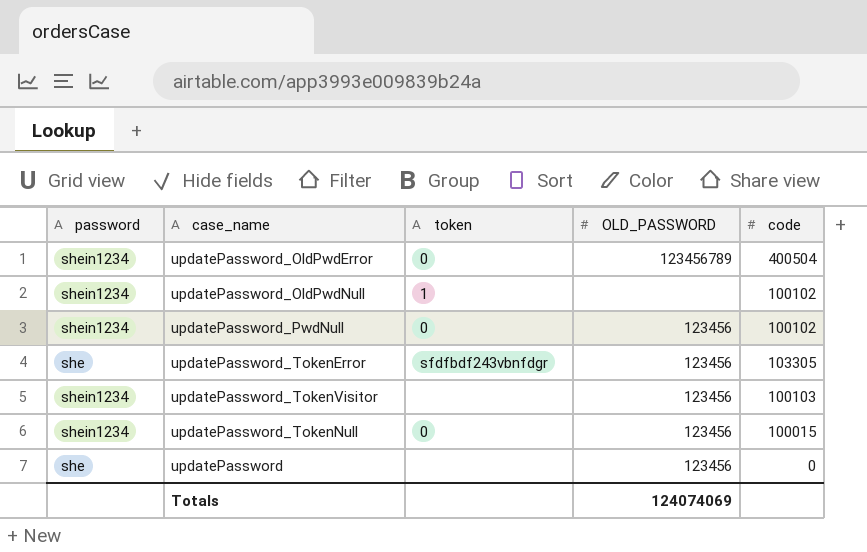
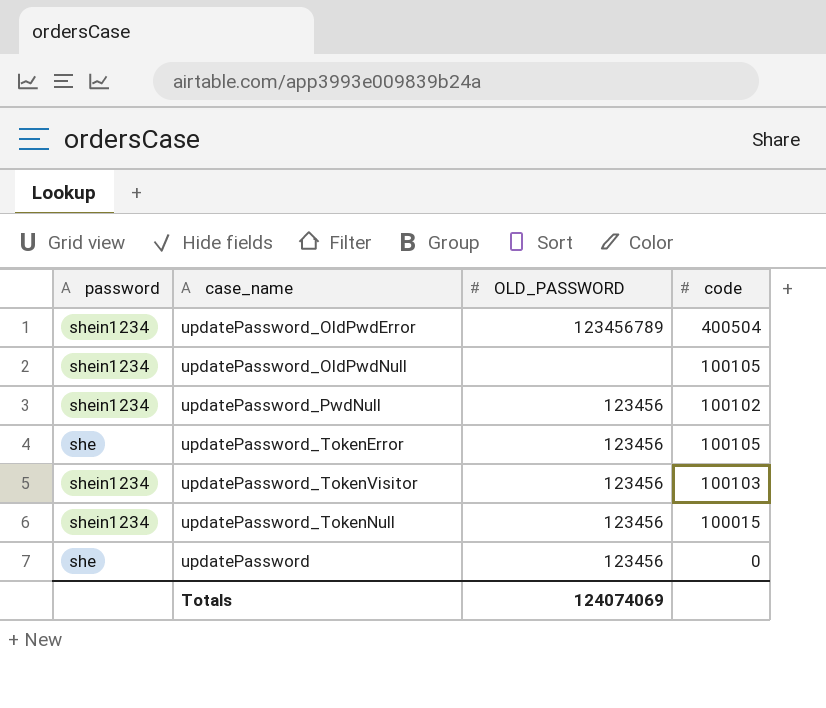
column token | position: 3 -> none
updatePassword_OldPwdNull | code: 100102 -> 100105
updatePassword_TokenError | code: 103305 -> 100105

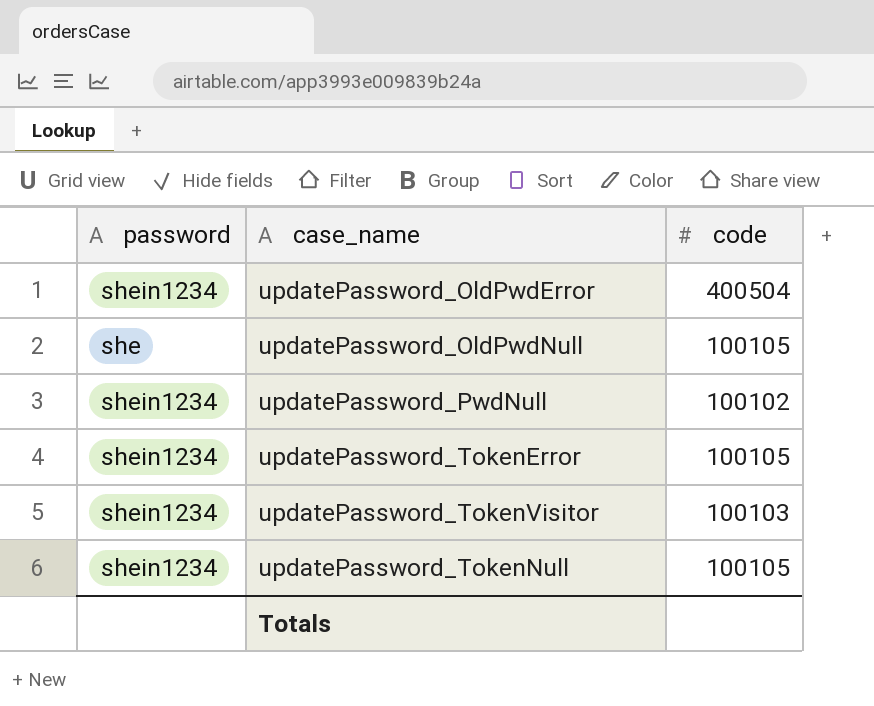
column OLD_PASSWORD | position: 3 -> none
row updatePassword: she | 123456 | 0 -> none
updatePassword_OldPwdNull | password: shein1234 -> she
updatePassword_TokenError | password: she -> shein1234
updatePassword_TokenNull | code: 100015 -> 100105

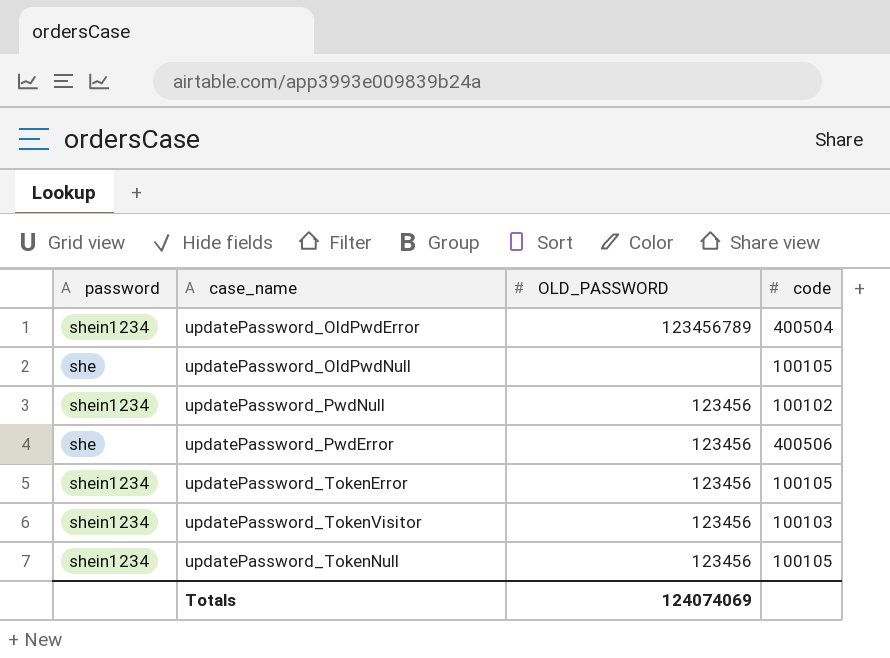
column OLD_PASSWORD | position: none -> 3
row updatePassword_PwdError: none -> she | 123456 | 400506

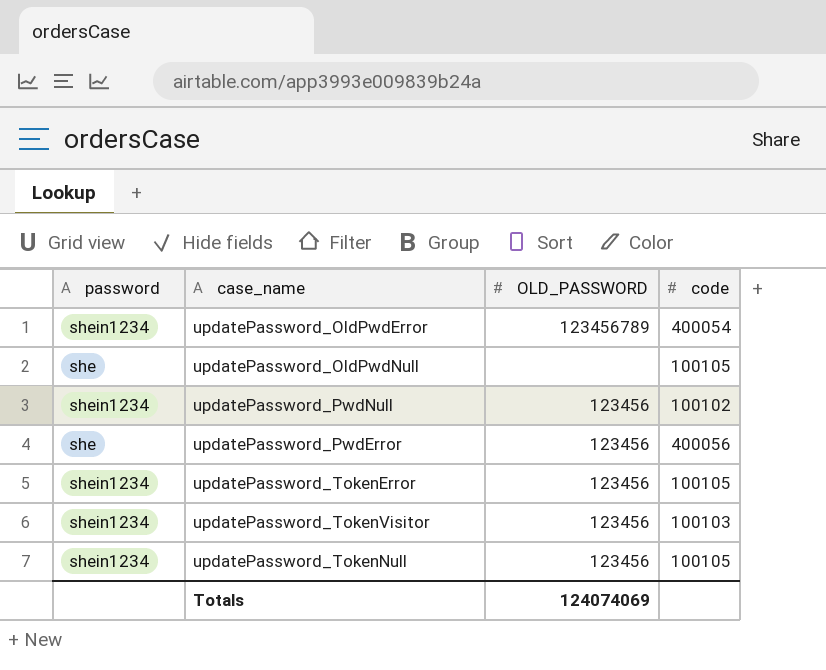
updatePassword_OldPwdError | code: 400504 -> 400054
updatePassword_PwdError | code: 400506 -> 400056

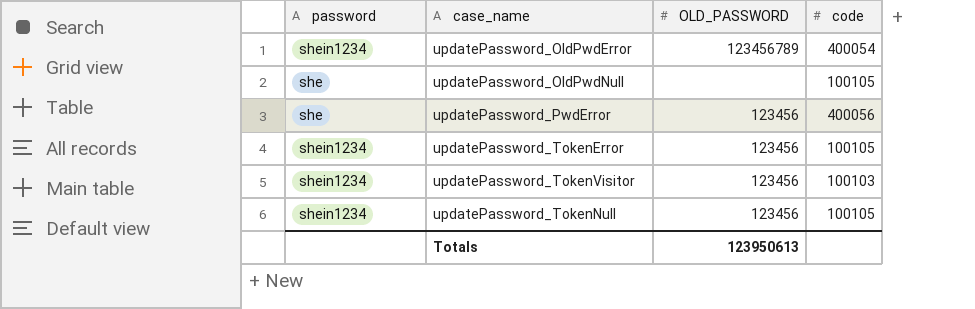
row updatePassword_PwdNull: shein1234 | 123456 | 100102 -> none
Totals | OLD_PASSWORD: 124074069 -> 123950613

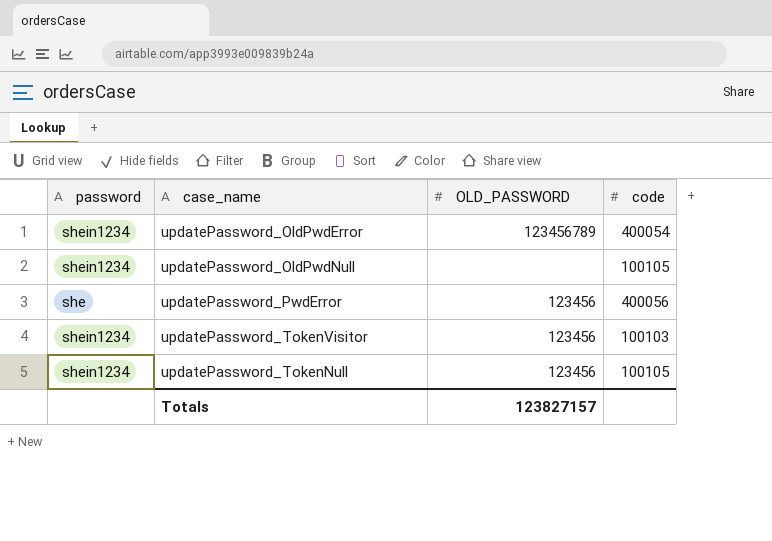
row updatePassword_TokenError: shein1234 | 123456 | 100105 -> none
updatePassword_OldPwdNull | password: she -> shein1234
Totals | OLD_PASSWORD: 123950613 -> 123827157

